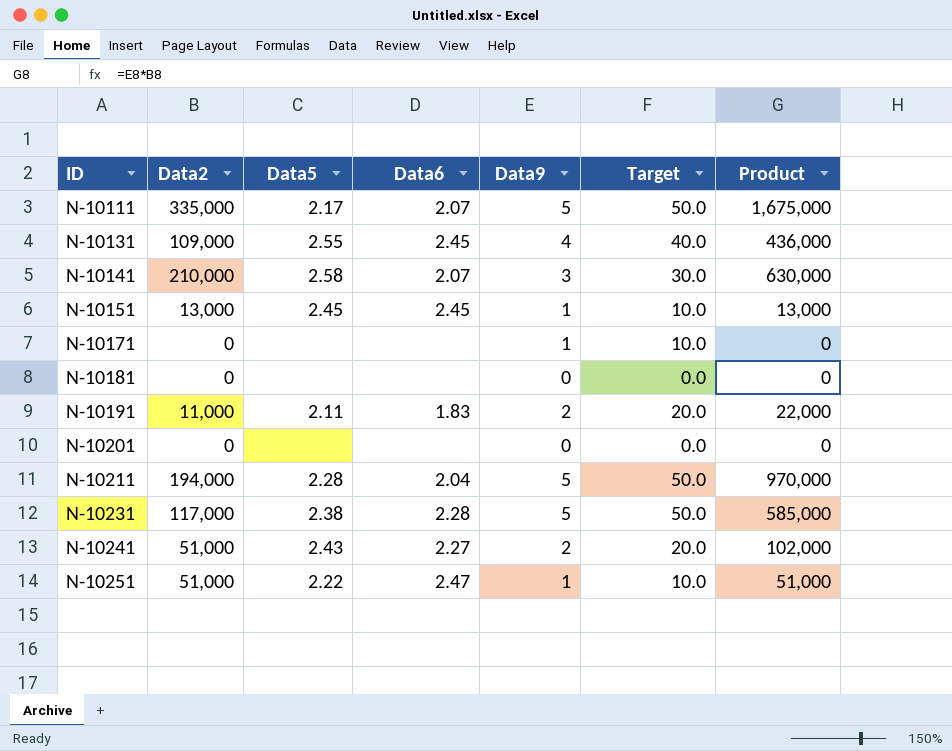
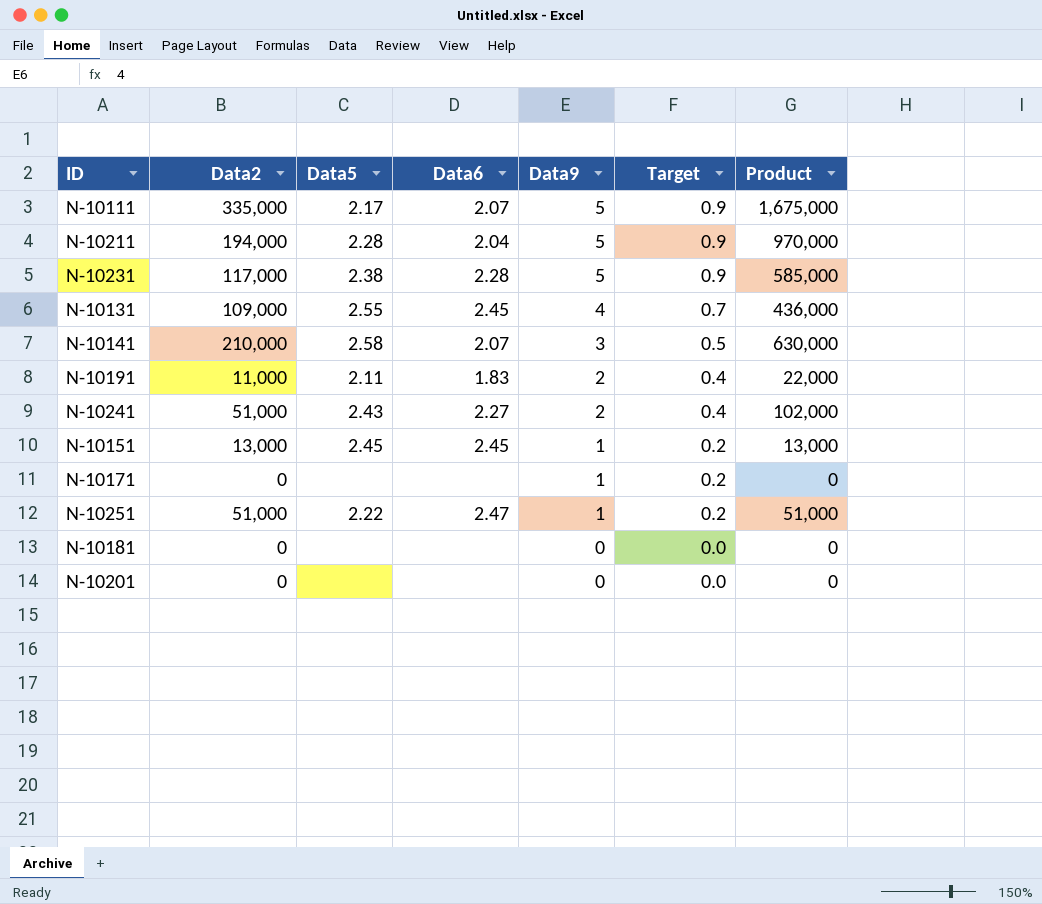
row order: ID ascending -> Data9 descending
column Target | formula: [Data9] * 10 -> [Data9] * 0.18

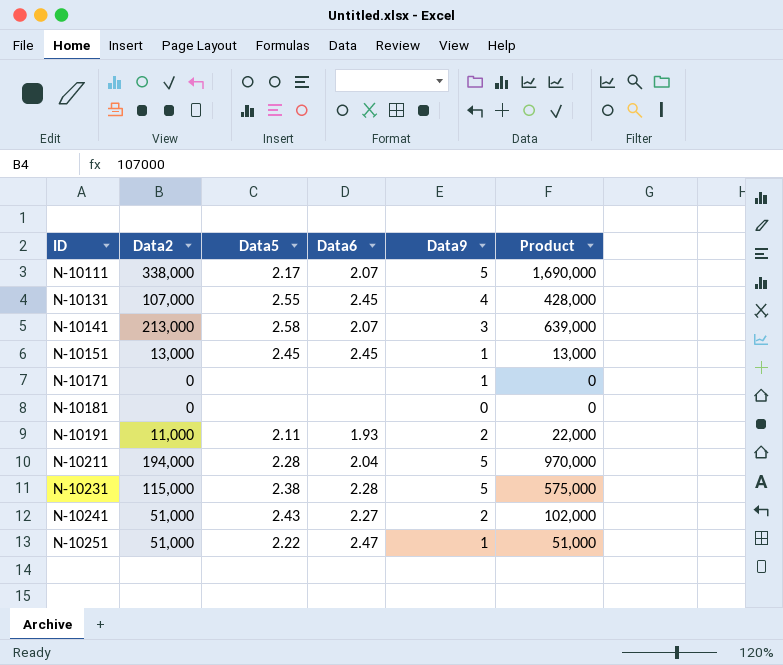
row order: Data9 descending -> ID ascending
column Target | formula: [Data9] * 0.18 -> none
row N-10201: 0 | none | none | 0 | 0.0 | 0 -> none
N-10111 | Data2: 335,000 -> 338,000
N-10111 | Product: 1,675,000 -> 1,690,000
N-10131 | Data2: 109,000 -> 107,000
N-10131 | Product: 436,000 -> 428,000
N-10141 | Data2: 210,000 -> 213,000
N-10141 | Product: 630,000 -> 639,000
N-10191 | Data6: 1.83 -> 1.93
N-10231 | Data2: 117,000 -> 115,000
N-10231 | Product: 585,000 -> 575,000

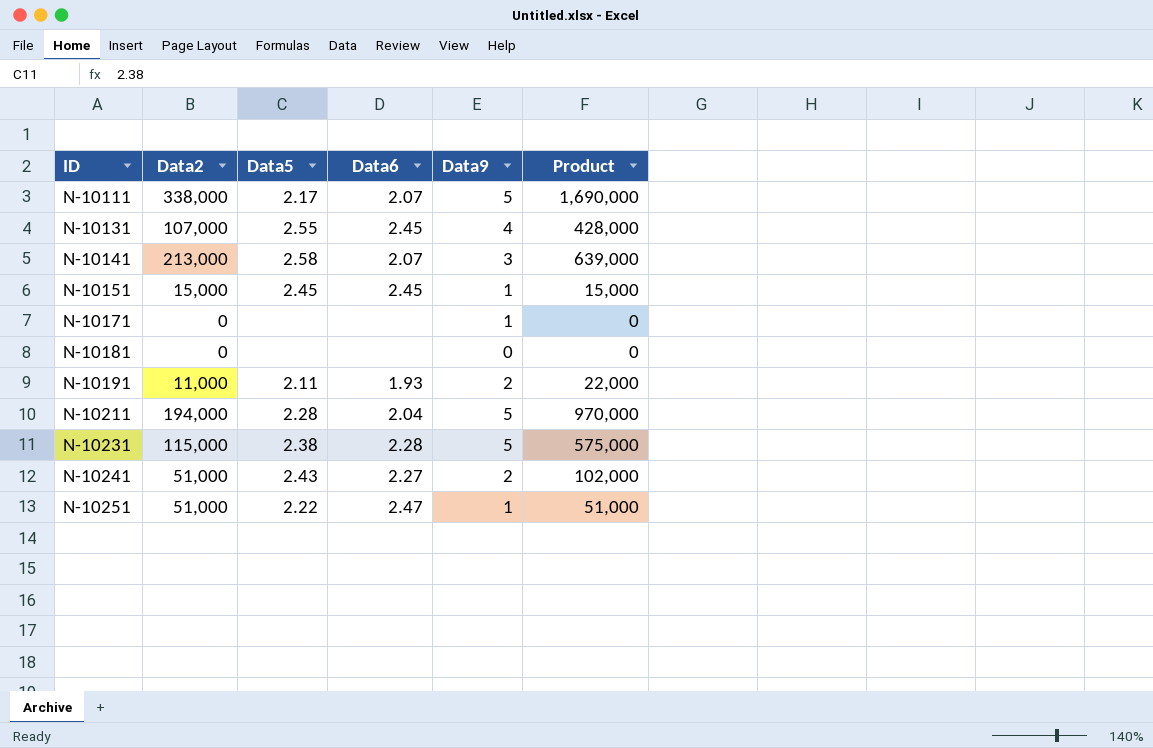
N-10151 | Data2: 13,000 -> 15,000
N-10151 | Product: 13,000 -> 15,000

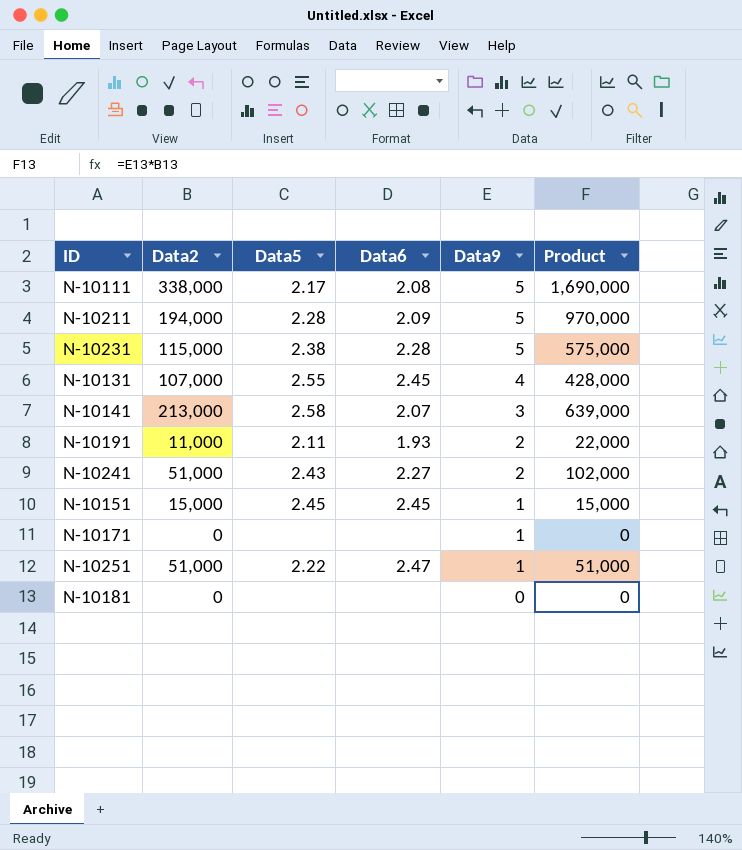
row order: ID ascending -> Data9 descending
N-10111 | Data6: 2.07 -> 2.08
N-10211 | Data6: 2.04 -> 2.09

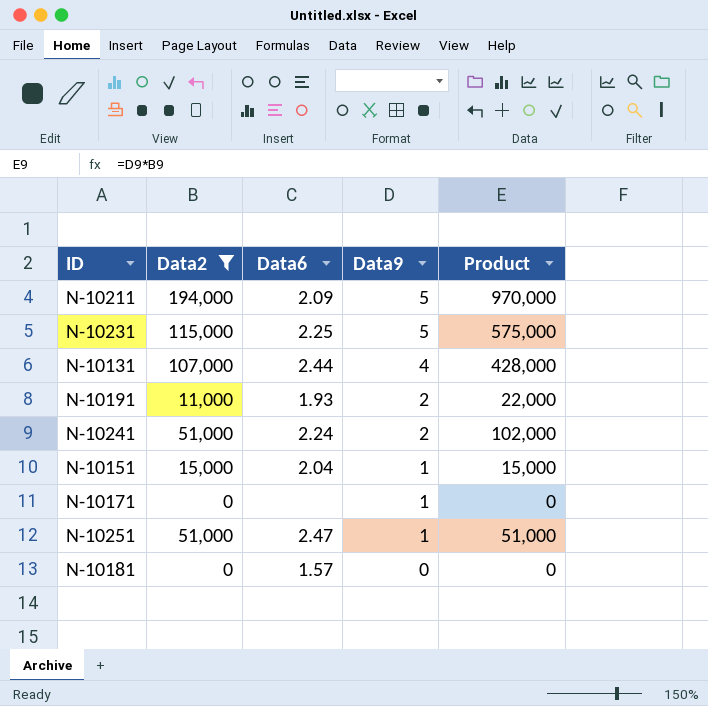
filter: none -> Data2 <= 194,000
column Data5 | position: 3 -> none
N-10231 | Data6: 2.28 -> 2.25
N-10131 | Data6: 2.45 -> 2.44
N-10241 | Data6: 2.27 -> 2.24
N-10151 | Data6: 2.45 -> 2.04
N-10181 | Data6: none -> 1.57

